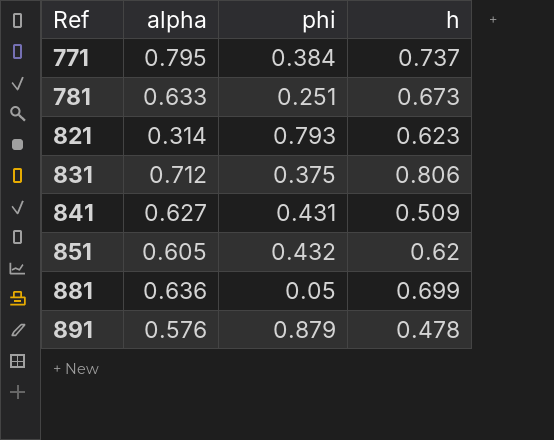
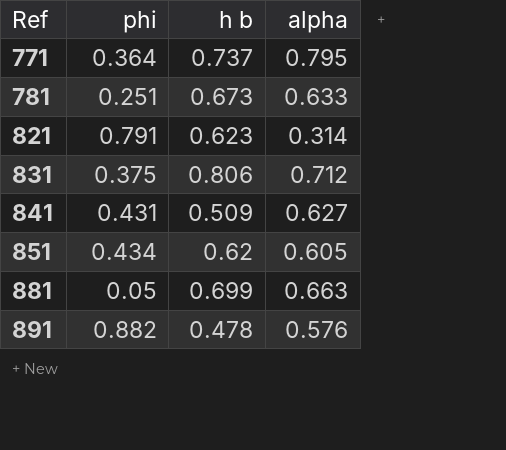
column name: h -> h b
column alpha | position: 2 -> 4
771 | phi: 0.384 -> 0.364
821 | phi: 0.793 -> 0.791
851 | phi: 0.432 -> 0.434
881 | alpha: 0.636 -> 0.663
891 | phi: 0.879 -> 0.882

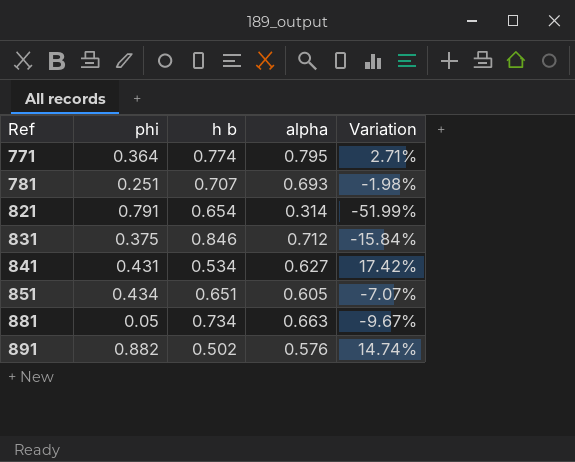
column Variation | formula: none -> ([alpha] - [h b]) / [h b]
771 | h b: 0.737 -> 0.774
781 | h b: 0.673 -> 0.707
781 | alpha: 0.633 -> 0.693
821 | h b: 0.623 -> 0.654
831 | h b: 0.806 -> 0.846
841 | h b: 0.509 -> 0.534
851 | h b: 0.62 -> 0.651
881 | h b: 0.699 -> 0.734
891 | h b: 0.478 -> 0.502

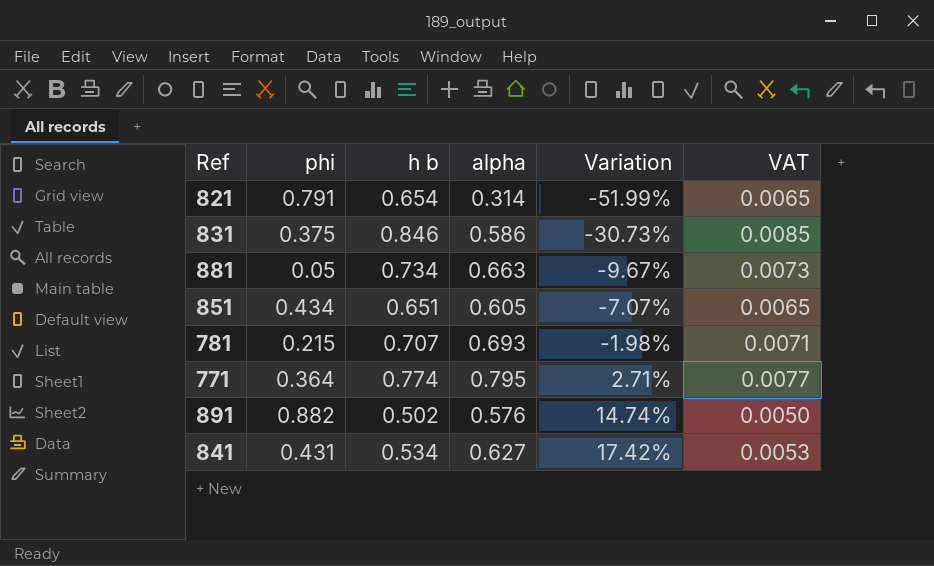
row order: Ref ascending -> Variation ascending
column VAT | formula: none -> [h b] * 0.01
831 | alpha: 0.712 -> 0.586
831 | Variation: -15.84% -> -30.73%
781 | phi: 0.251 -> 0.215

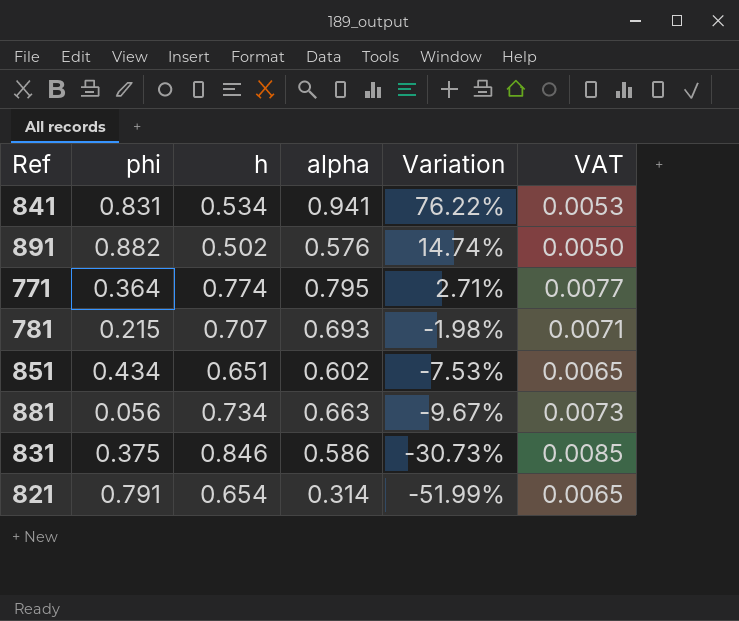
row order: Variation ascending -> Variation descending
column name: h b -> h
841 | phi: 0.431 -> 0.831
841 | alpha: 0.627 -> 0.941
841 | Variation: 17.42% -> 76.22%
851 | alpha: 0.605 -> 0.602
851 | Variation: -7.07% -> -7.53%
881 | phi: 0.05 -> 0.056

